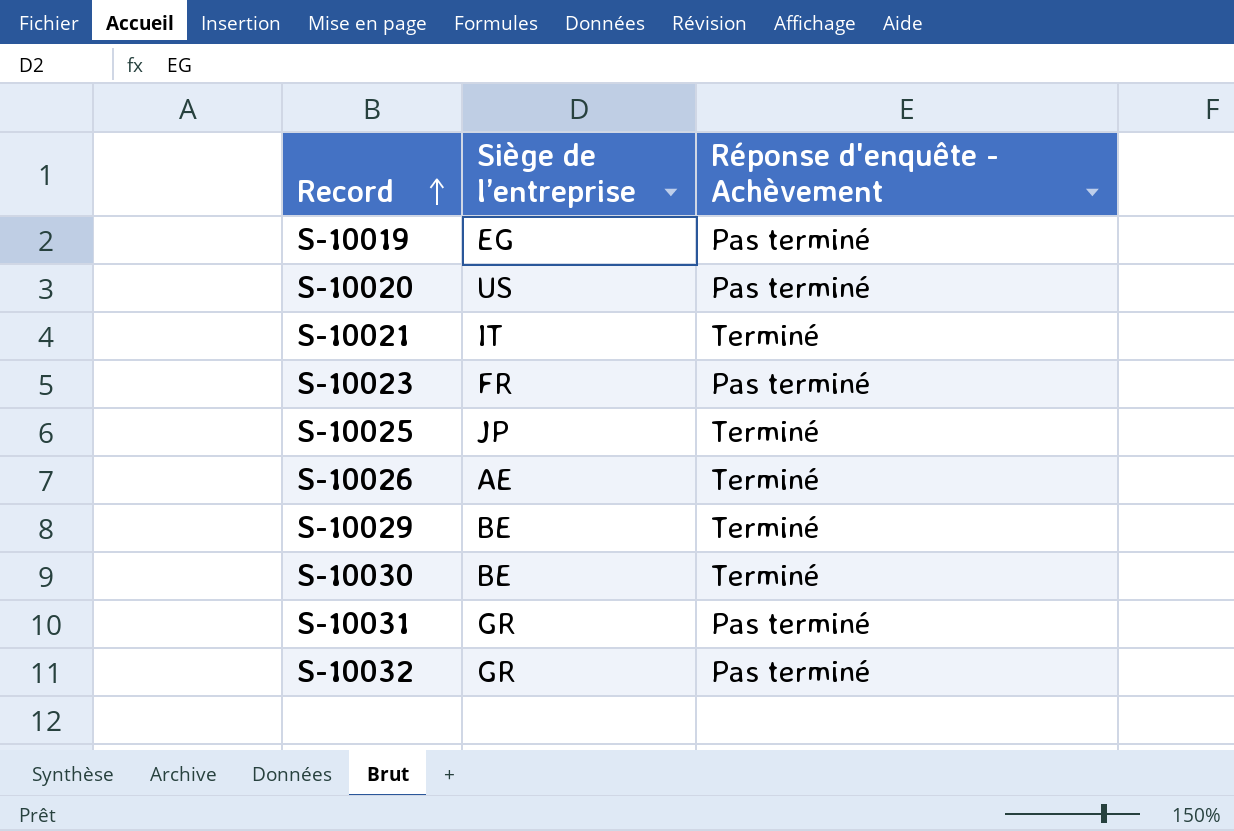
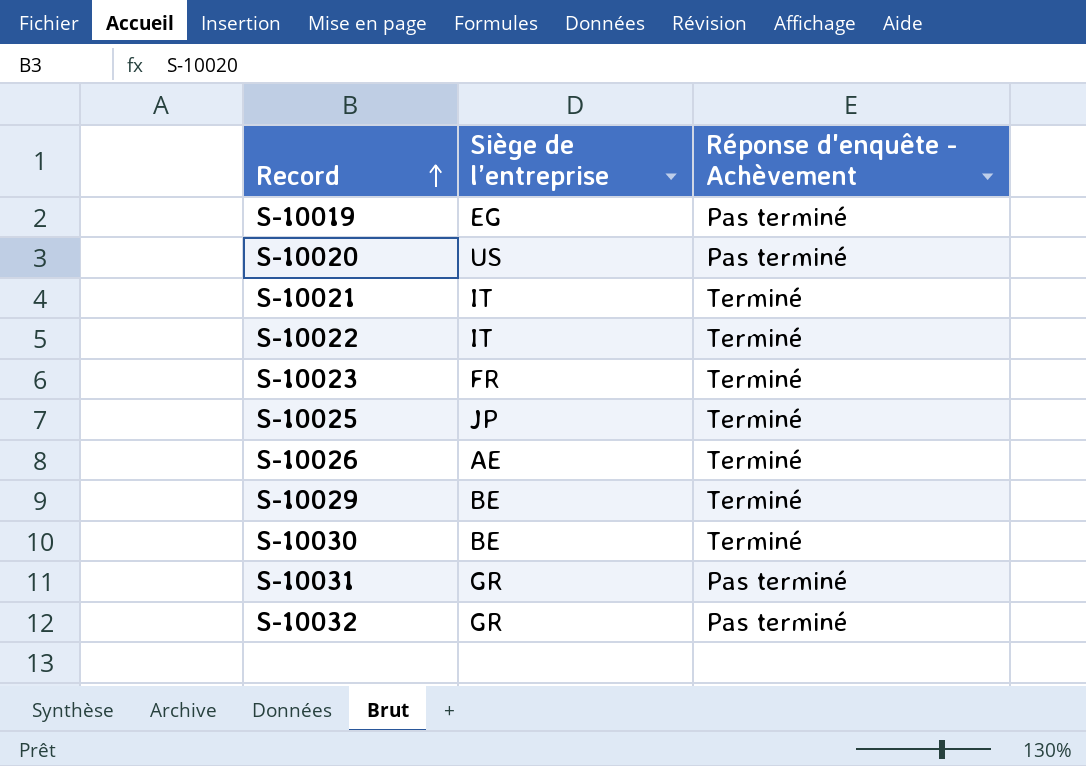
row S-10022: none -> IT | Terminé
S-10023 | Réponse d'enquête - Achèvement: Pas terminé -> Terminé

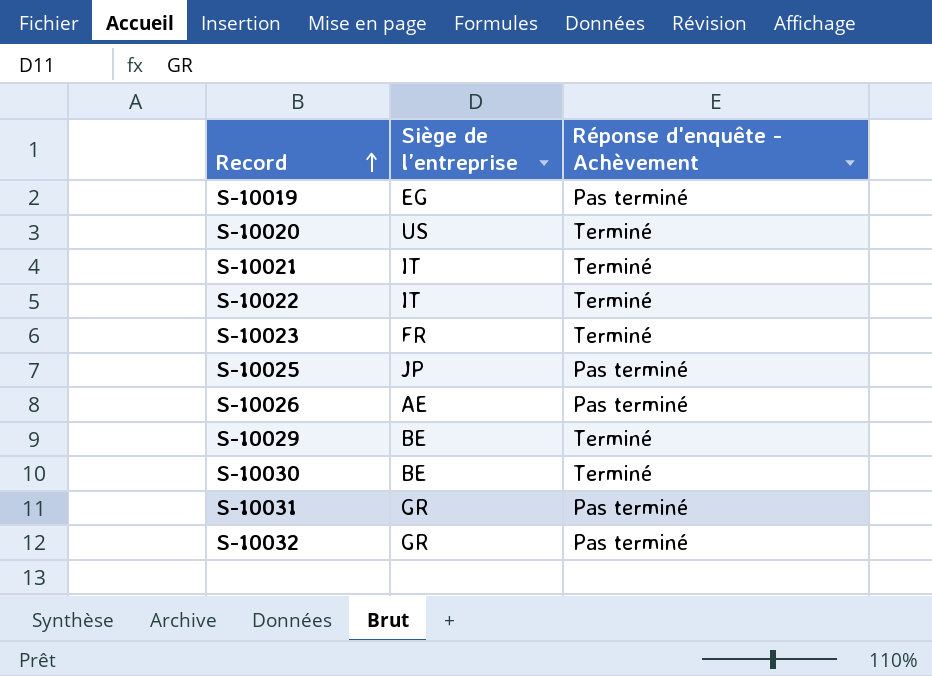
S-10020 | Réponse d'enquête - Achèvement: Pas terminé -> Terminé
S-10025 | Réponse d'enquête - Achèvement: Terminé -> Pas terminé
S-10026 | Réponse d'enquête - Achèvement: Terminé -> Pas terminé

